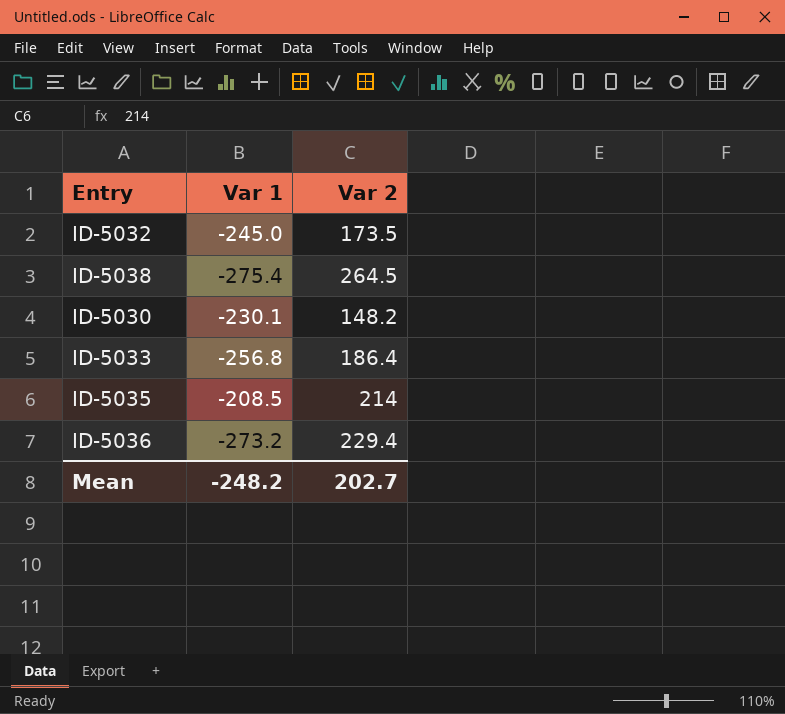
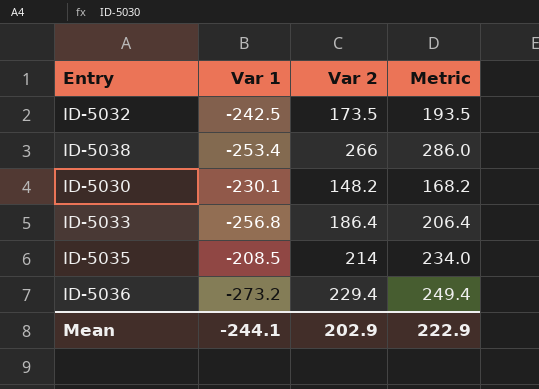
column Metric | formula: none -> [Var 2] + 20
ID-5032 | Var 1: -245.0 -> -242.5
ID-5038 | Var 1: -275.4 -> -253.4
ID-5038 | Var 2: 264.5 -> 266
Mean | Var 1: -248.2 -> -244.1
Mean | Var 2: 202.7 -> 202.9

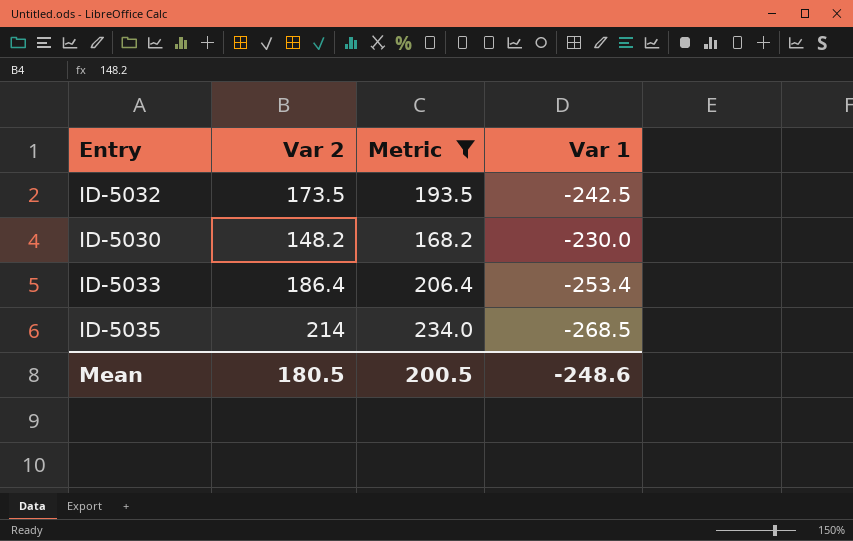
filter: none -> Metric <= 234.0
column Var 1 | position: 2 -> 4
ID-5030 | Var 1: -230.1 -> -230.0
ID-5033 | Var 1: -256.8 -> -253.4
ID-5035 | Var 1: -208.5 -> -268.5
Mean | Var 2: 202.9 -> 180.5
Mean | Metric: 222.9 -> 200.5
Mean | Var 1: -244.1 -> -248.6

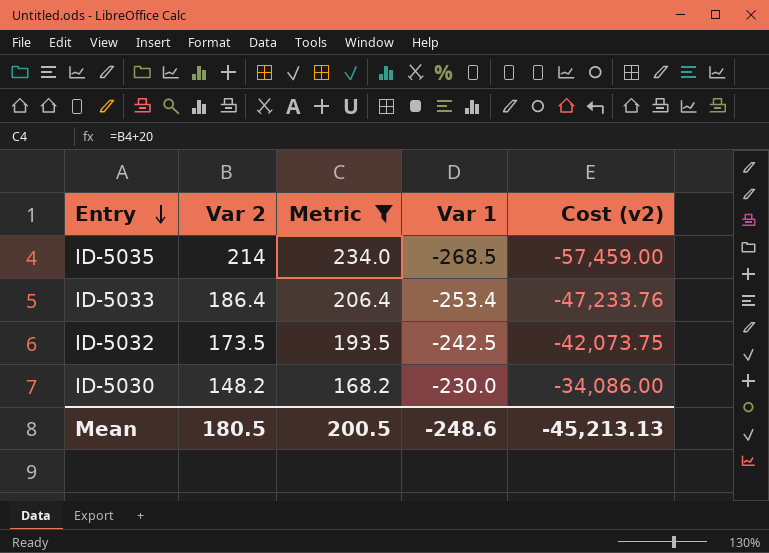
row order: none -> Entry descending
column Cost (v2) | formula: none -> [Var 2] * [Var 1]

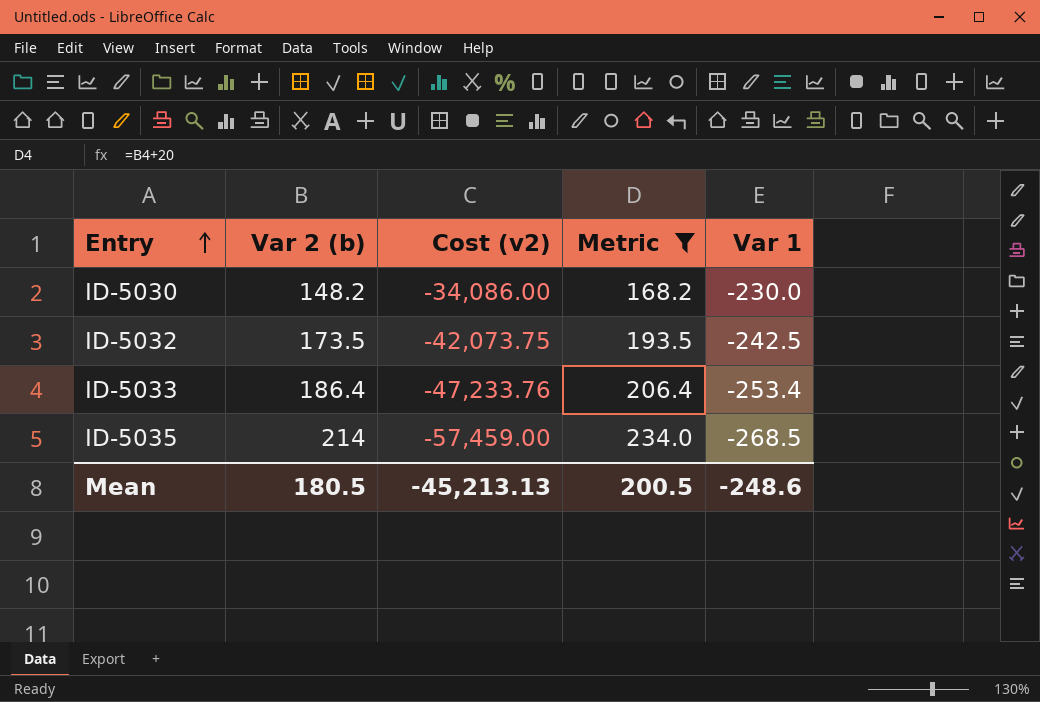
row order: Entry descending -> Entry ascending
column name: Var 2 -> Var 2 (b)
column Cost (v2) | position: 5 -> 3

